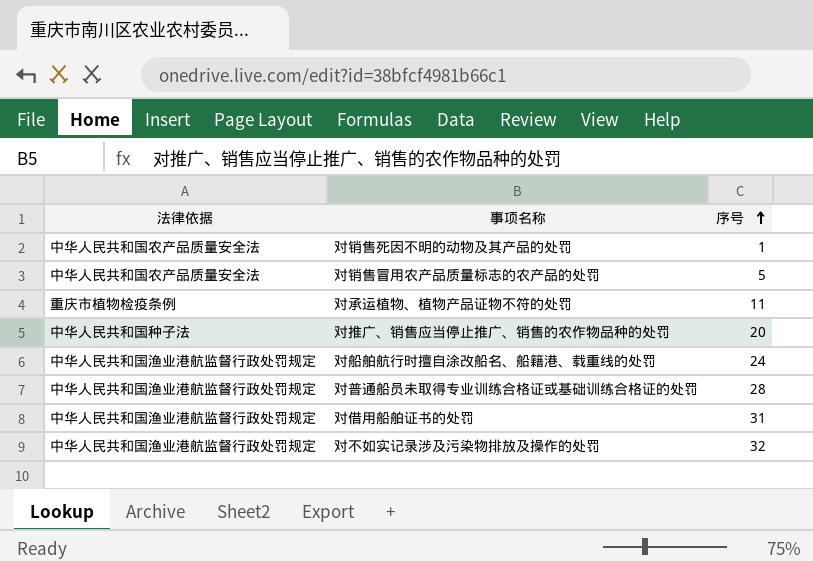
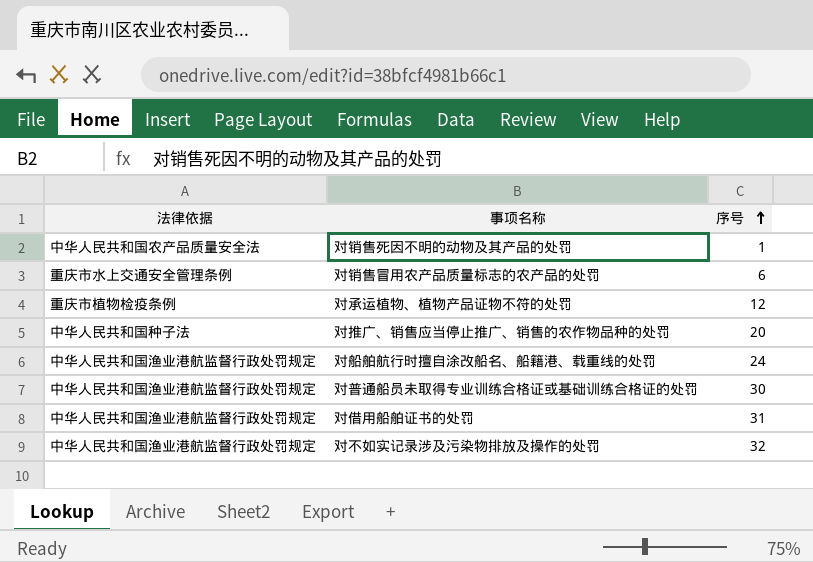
对销售冒用农产品质量标志的农产品的处罚 | 法律依据: 中华人民共和国农产品质量安全法 -> 重庆市水上交通安全管理条例
对销售冒用农产品质量标志的农产品的处罚 | 序号: 5 -> 6
对承运植物、植物产品证物不符的处罚 | 序号: 11 -> 12
对普通船员未取得专业训练合格证或基础训练合格证的处罚 | 序号: 28 -> 30

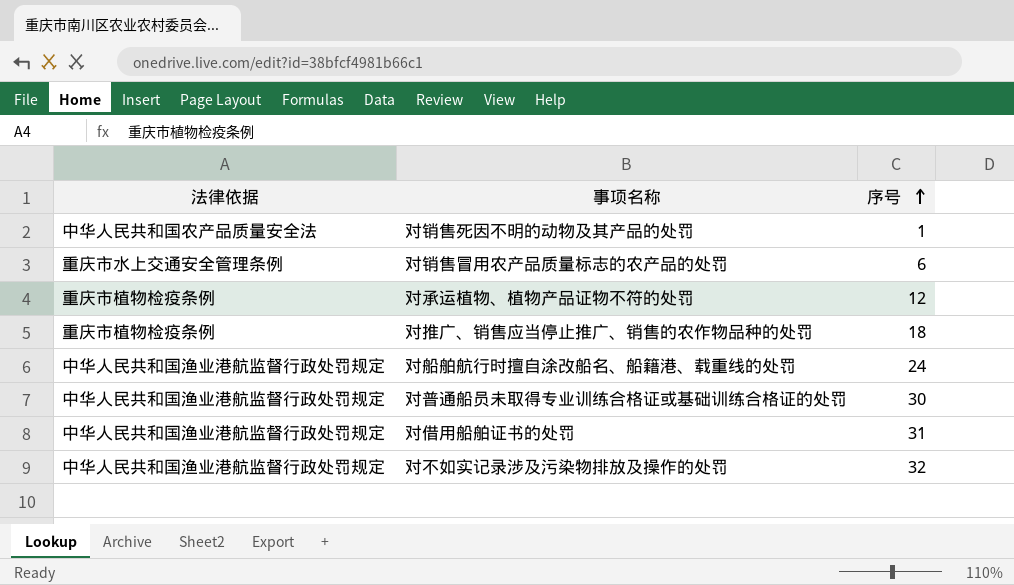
对推广、销售应当停止推广、销售的农作物品种的处罚 | 法律依据: 中华人民共和国种子法 -> 重庆市植物检疫条例
对推广、销售应当停止推广、销售的农作物品种的处罚 | 序号: 20 -> 18

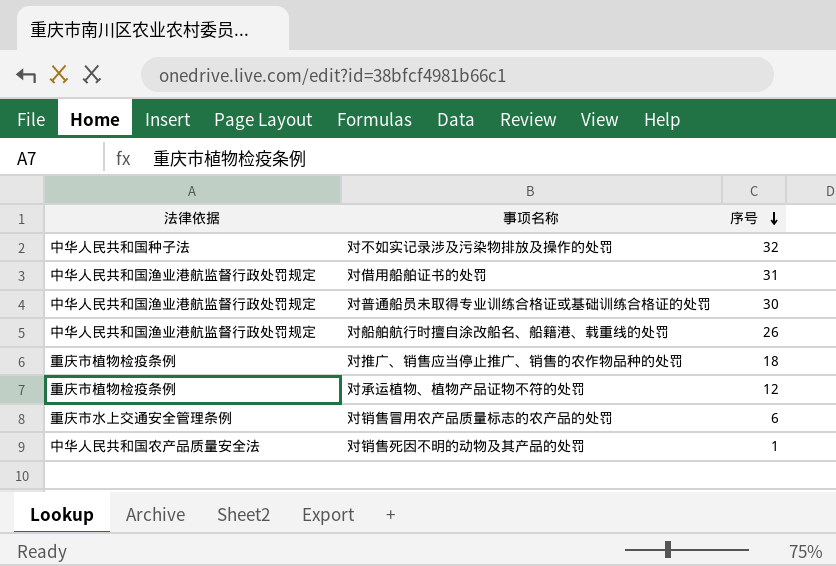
row order: 序号 ascending -> 序号 descending
对不如实记录涉及污染物排放及操作的处罚 | 法律依据: 中华人民共和国渔业港航监督行政处罚规定 -> 中华人民共和国种子法
对船舶航行时擅自涂改船名、船籍港、载重线的处罚 | 序号: 24 -> 26

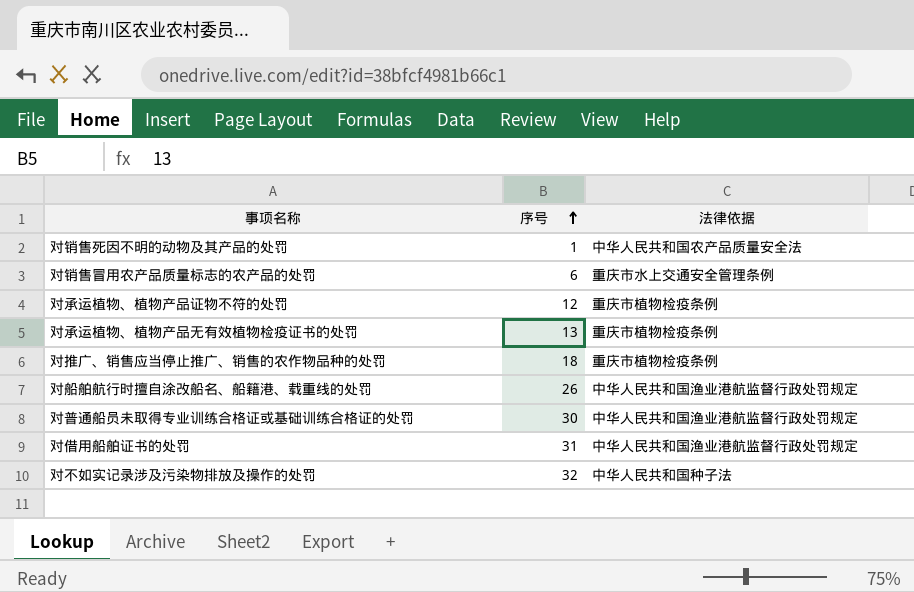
row order: 序号 descending -> 序号 ascending
column 法律依据 | position: 1 -> 3
row 对承运植物、植物产品无有效植物检疫证书的处罚: none -> 13 | 重庆市植物检疫条例

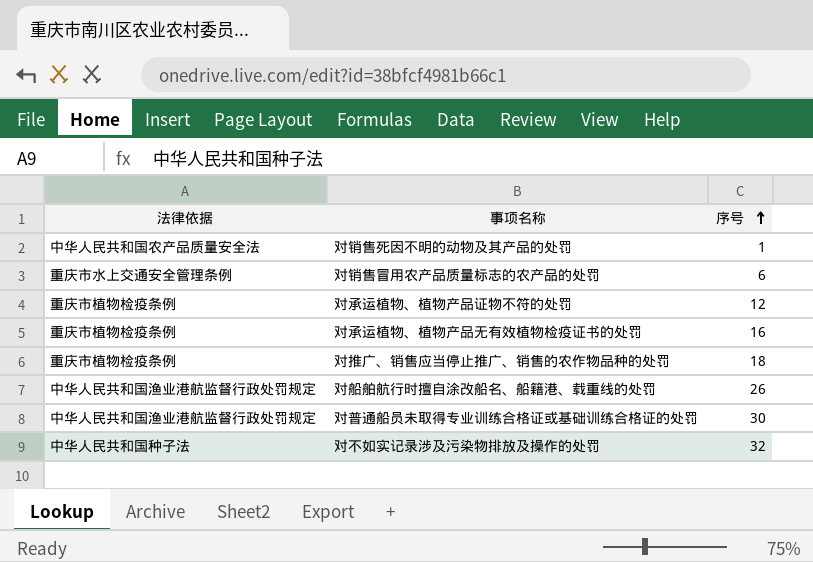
column 法律依据 | position: 3 -> 1
row 对借用船舶证书的处罚: 31 | 中华人民共和国渔业港航监督行政处罚规定 -> none
对承运植物、植物产品无有效植物检疫证书的处罚 | 序号: 13 -> 16

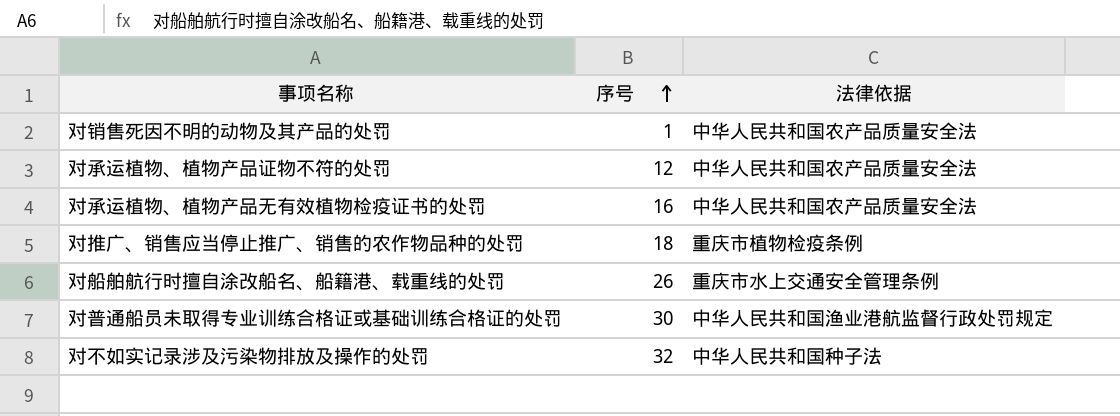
column 法律依据 | position: 1 -> 3
row 对销售冒用农产品质量标志的农产品的处罚: 重庆市水上交通安全管理条例 | 6 -> none
对承运植物、植物产品证物不符的处罚 | 法律依据: 重庆市植物检疫条例 -> 中华人民共和国农产品质量安全法
对承运植物、植物产品无有效植物检疫证书的处罚 | 法律依据: 重庆市植物检疫条例 -> 中华人民共和国农产品质量安全法
对船舶航行时擅自涂改船名、船籍港、载重线的处罚 | 法律依据: 中华人民共和国渔业港航监督行政处罚规定 -> 重庆市水上交通安全管理条例

